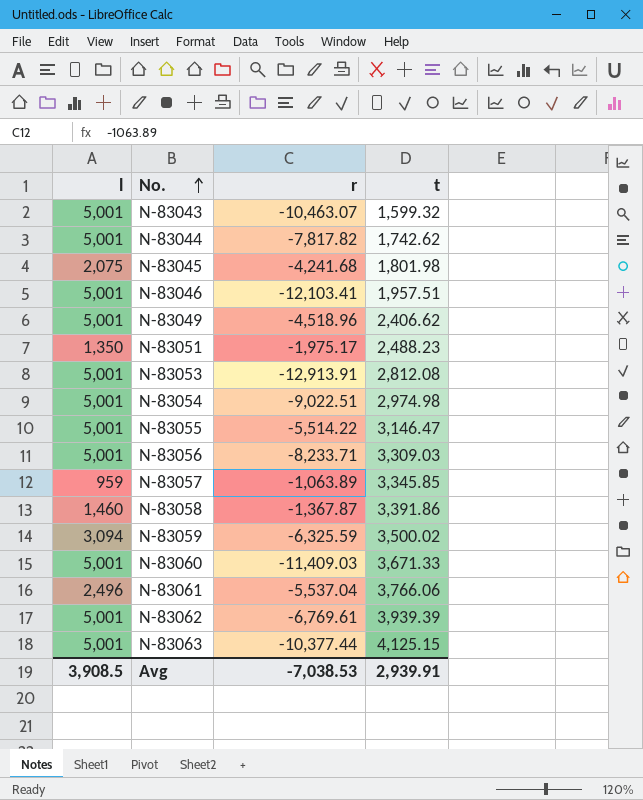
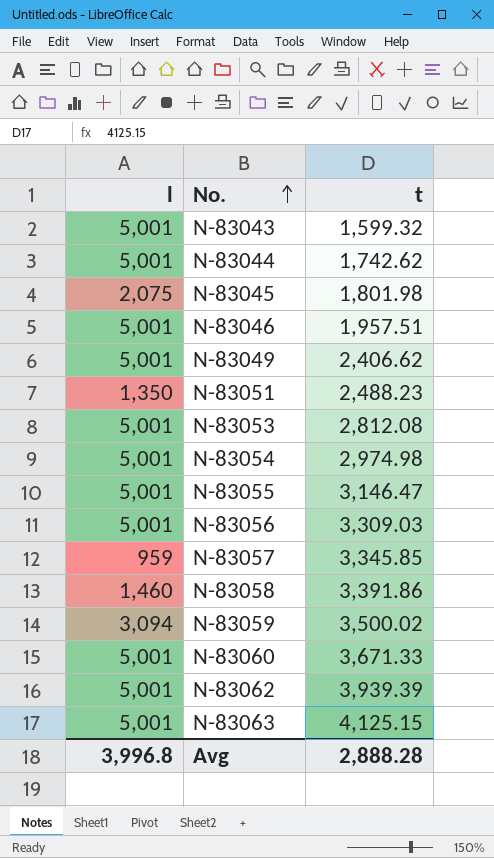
column r | position: 3 -> none
row N-83061: 2,496 | -5,537.04 | 3,766.06 -> none
Avg | l: 3,908.5 -> 3,996.8
Avg | t: 2,939.91 -> 2,888.28

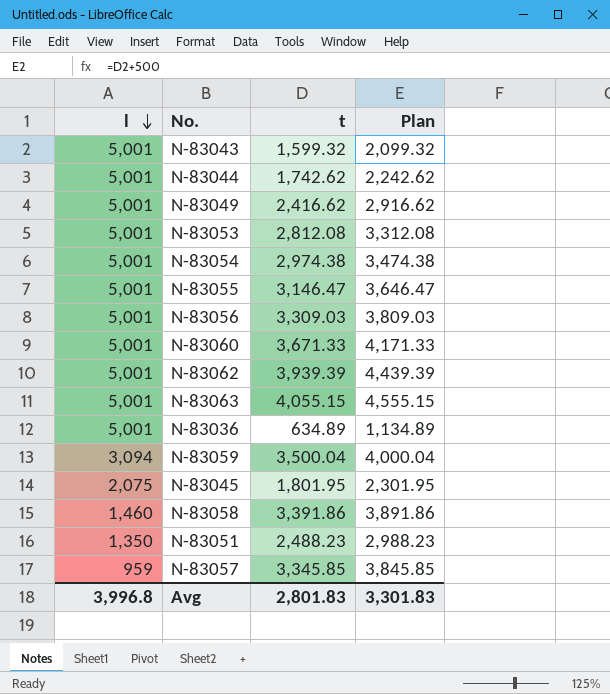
row order: No. ascending -> l descending
column Plan | formula: none -> [t] + 500
row N-83046: 5,001 | 1,957.51 -> none
N-83049 | t: 2,406.62 -> 2,416.62
N-83054 | t: 2,974.98 -> 2,974.38
N-83063 | t: 4,125.15 -> 4,055.15
row N-83036: none -> 5,001 | 634.89 | 1,134.89
N-83059 | t: 3,500.02 -> 3,500.04
N-83045 | t: 1,801.98 -> 1,801.95
Avg | t: 2,888.28 -> 2,801.83

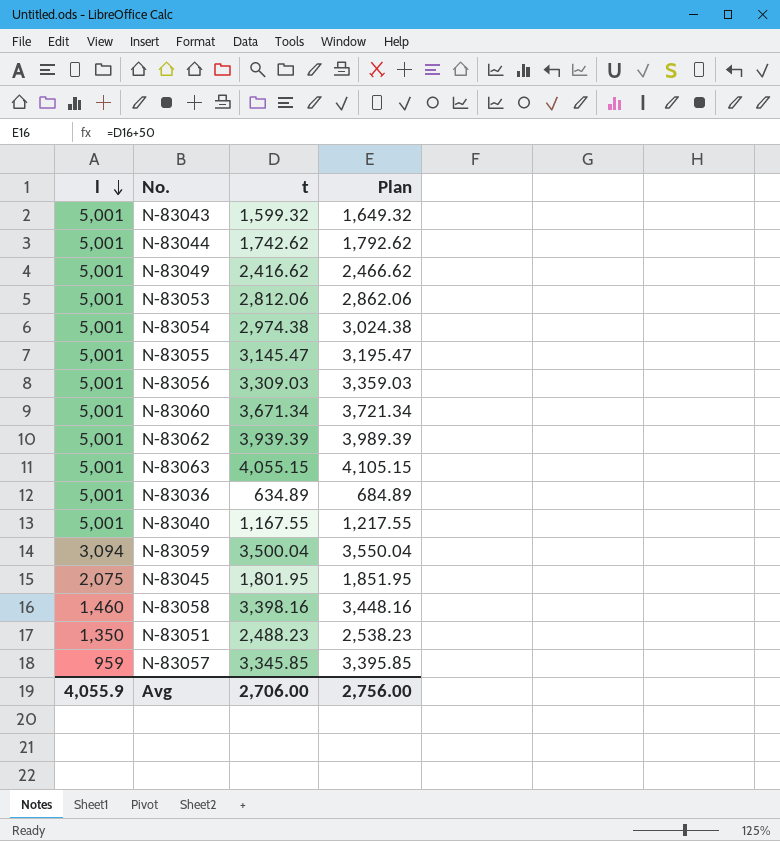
column Plan | formula: [t] + 500 -> [t] + 50
N-83053 | t: 2,812.08 -> 2,812.06
N-83055 | t: 3,146.47 -> 3,145.47
N-83060 | t: 3,671.33 -> 3,671.34
row N-83040: none -> 5,001 | 1,167.55 | 1,217.55
N-83058 | t: 3,391.86 -> 3,398.16
Avg | l: 3,996.8 -> 4,055.9
Avg | t: 2,801.83 -> 2,706.00
Avg | Plan: 3,301.83 -> 2,756.00

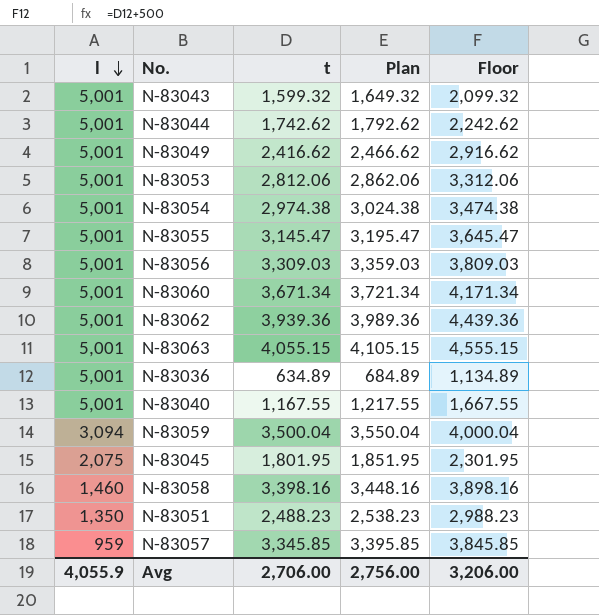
column Floor | formula: none -> [t] + 500
N-83062 | t: 3,939.39 -> 3,939.36
N-83062 | Plan: 3,989.39 -> 3,989.36

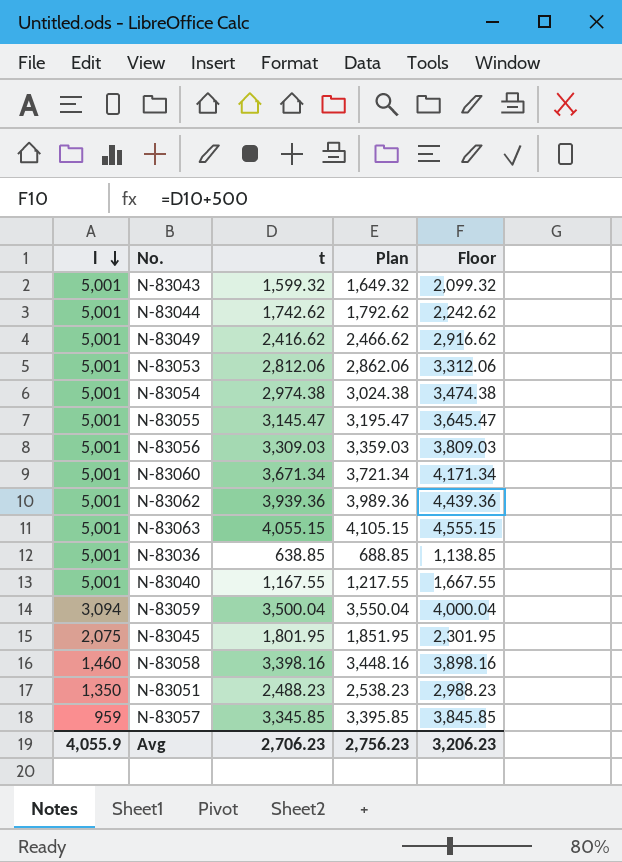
N-83036 | t: 634.89 -> 638.85
N-83036 | Plan: 684.89 -> 688.85
N-83036 | Floor: 1,134.89 -> 1,138.85
Avg | t: 2,706.00 -> 2,706.23
Avg | Plan: 2,756.00 -> 2,756.23
Avg | Floor: 3,206.00 -> 3,206.23

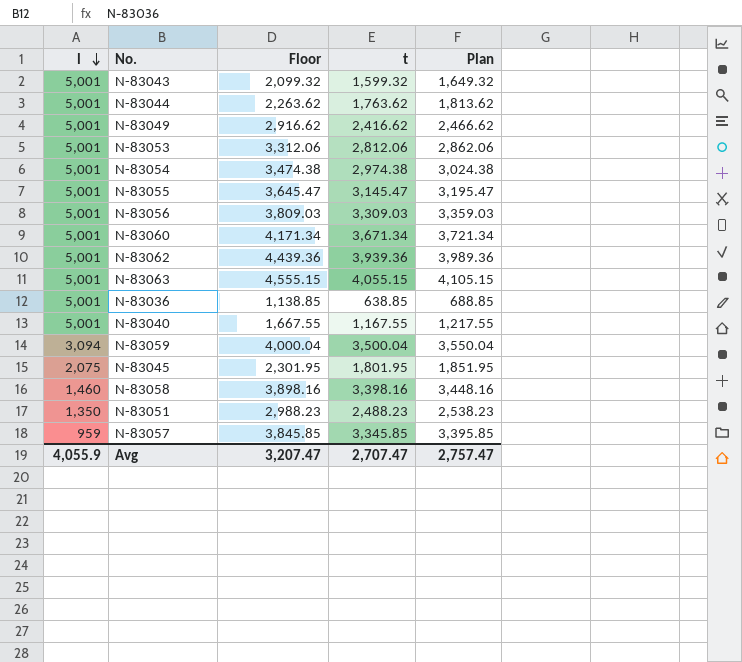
column Floor | position: 5 -> 3
N-83044 | Floor: 2,242.62 -> 2,263.62
N-83044 | t: 1,742.62 -> 1,763.62
N-83044 | Plan: 1,792.62 -> 1,813.62
Avg | Floor: 3,206.23 -> 3,207.47
Avg | t: 2,706.23 -> 2,707.47
Avg | Plan: 2,756.23 -> 2,757.47

